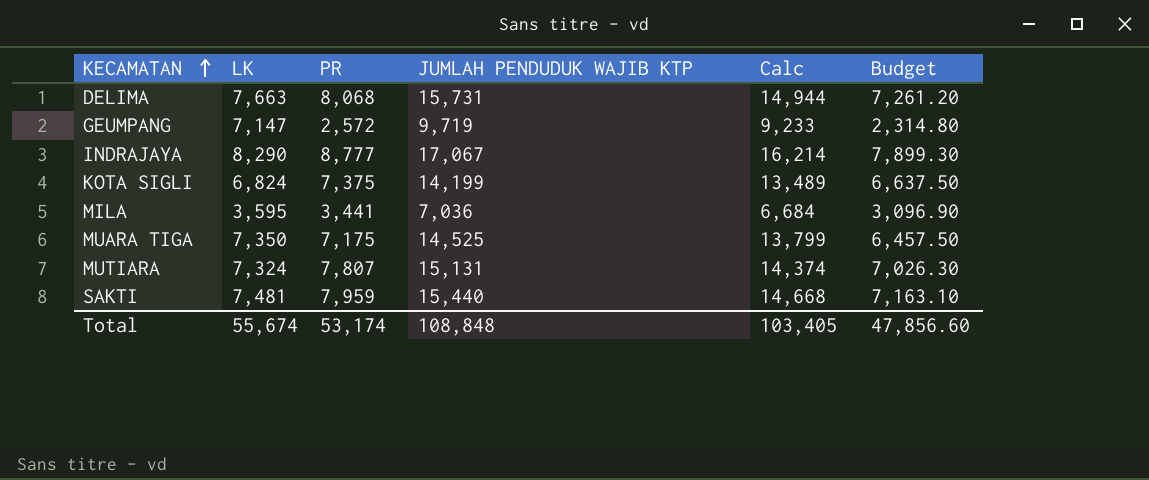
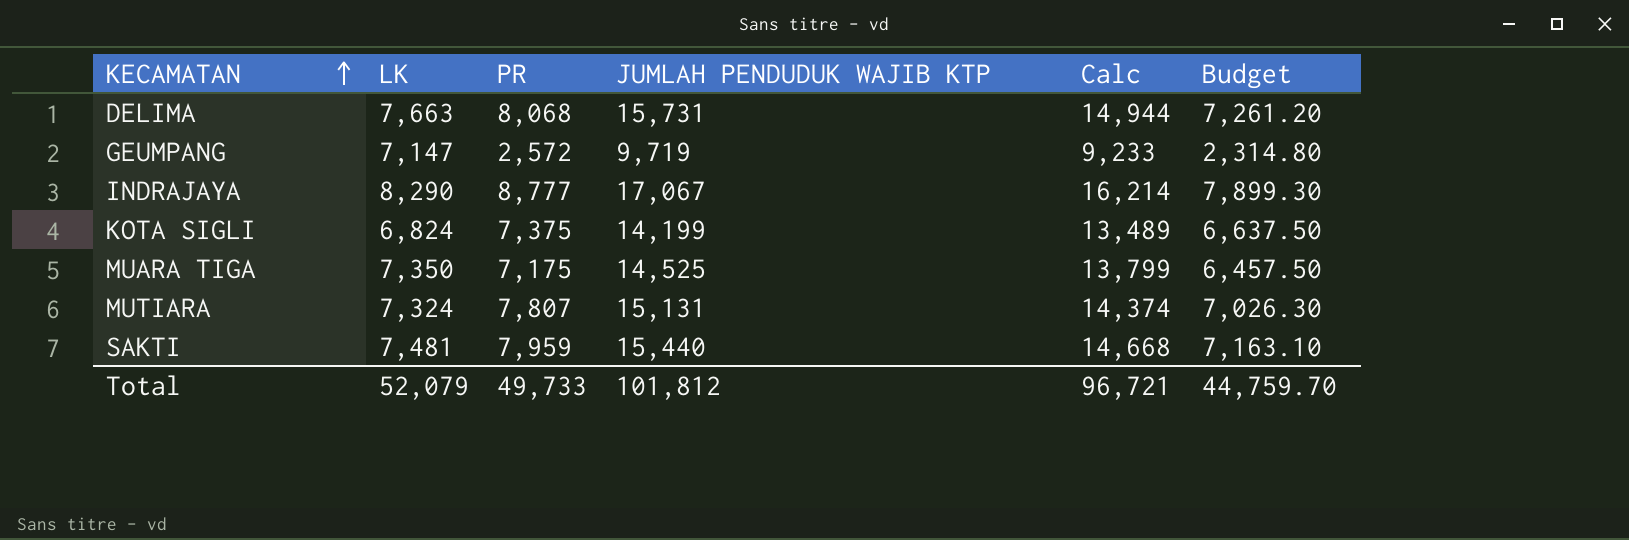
row MILA: 3,595 | 3,441 | 7,036 | 6,684 | 3,096.90 -> none
Total | LK: 55,674 -> 52,079
Total | PR: 53,174 -> 49,733
Total | JUMLAH PENDUDUK WAJIB KTP: 108,848 -> 101,812
Total | Calc: 103,405 -> 96,721
Total | Budget: 47,856.60 -> 44,759.70

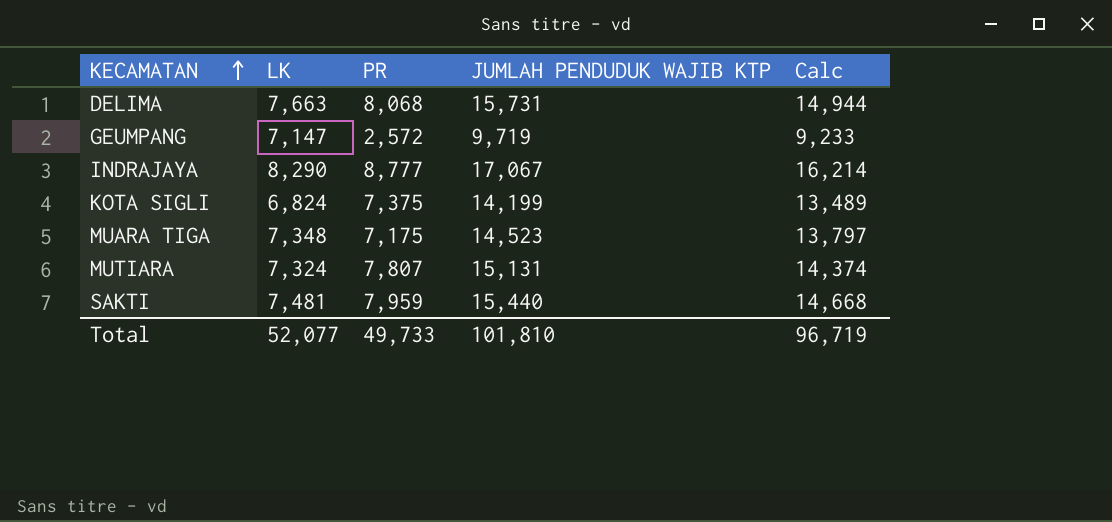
column Budget | formula: [PR] * 0.9 -> none
MUARA TIGA | LK: 7,350 -> 7,348
MUARA TIGA | JUMLAH PENDUDUK WAJIB KTP: 14,525 -> 14,523
MUARA TIGA | Calc: 13,799 -> 13,797
Total | LK: 52,079 -> 52,077
Total | JUMLAH PENDUDUK WAJIB KTP: 101,812 -> 101,810
Total | Calc: 96,721 -> 96,719

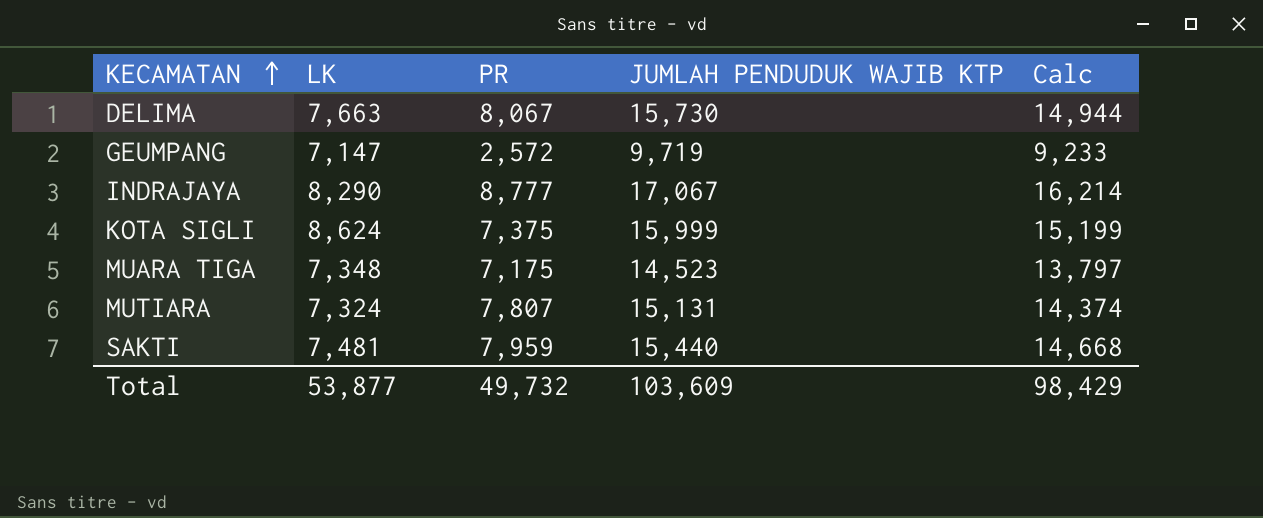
DELIMA | PR: 8,068 -> 8,067
DELIMA | JUMLAH PENDUDUK WAJIB KTP: 15,731 -> 15,730
KOTA SIGLI | LK: 6,824 -> 8,624
KOTA SIGLI | JUMLAH PENDUDUK WAJIB KTP: 14,199 -> 15,999
KOTA SIGLI | Calc: 13,489 -> 15,199
Total | LK: 52,077 -> 53,877
Total | PR: 49,733 -> 49,732
Total | JUMLAH PENDUDUK WAJIB KTP: 101,810 -> 103,609
Total | Calc: 96,719 -> 98,429

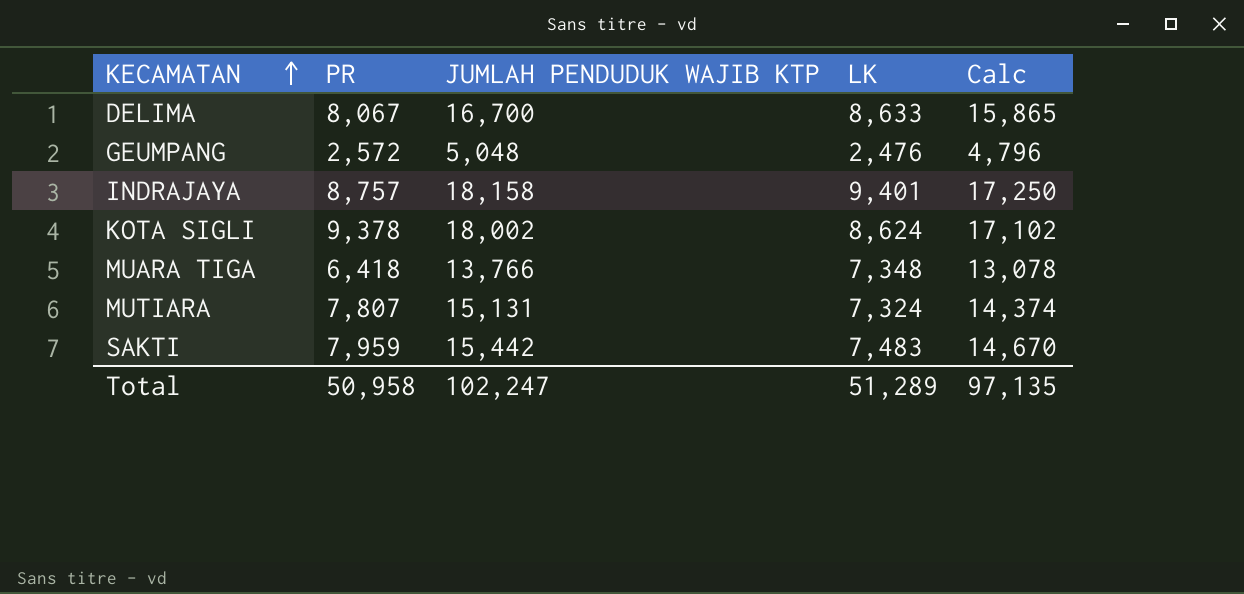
column LK | position: 2 -> 4
DELIMA | JUMLAH PENDUDUK WAJIB KTP: 15,730 -> 16,700
DELIMA | LK: 7,663 -> 8,633
DELIMA | Calc: 14,944 -> 15,865
GEUMPANG | JUMLAH PENDUDUK WAJIB KTP: 9,719 -> 5,048
GEUMPANG | LK: 7,147 -> 2,476
GEUMPANG | Calc: 9,233 -> 4,796
INDRAJAYA | PR: 8,777 -> 8,757
INDRAJAYA | JUMLAH PENDUDUK WAJIB KTP: 17,067 -> 18,158
INDRAJAYA | LK: 8,290 -> 9,401
INDRAJAYA | Calc: 16,214 -> 17,250
KOTA SIGLI | PR: 7,375 -> 9,378
KOTA SIGLI | JUMLAH PENDUDUK WAJIB KTP: 15,999 -> 18,002
KOTA SIGLI | Calc: 15,199 -> 17,102
MUARA TIGA | PR: 7,175 -> 6,418
MUARA TIGA | JUMLAH PENDUDUK WAJIB KTP: 14,523 -> 13,766
MUARA TIGA | Calc: 13,797 -> 13,078
SAKTI | JUMLAH PENDUDUK WAJIB KTP: 15,440 -> 15,442
SAKTI | LK: 7,481 -> 7,483
SAKTI | Calc: 14,668 -> 14,670
Total | PR: 49,732 -> 50,958
Total | JUMLAH PENDUDUK WAJIB KTP: 103,609 -> 102,247
Total | LK: 53,877 -> 51,289
Total | Calc: 98,429 -> 97,135

